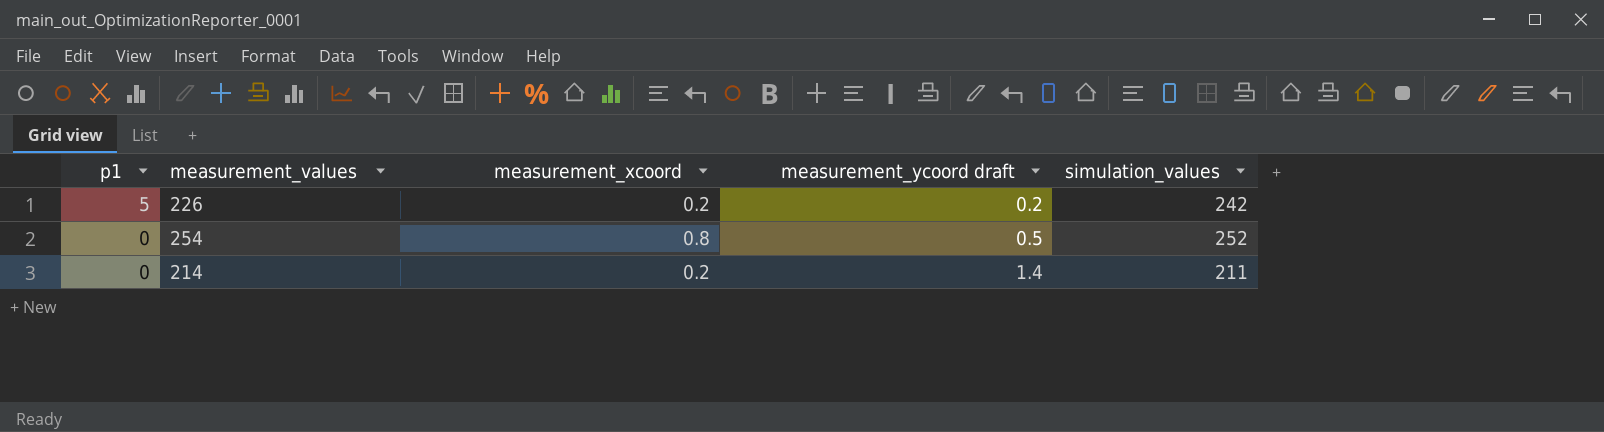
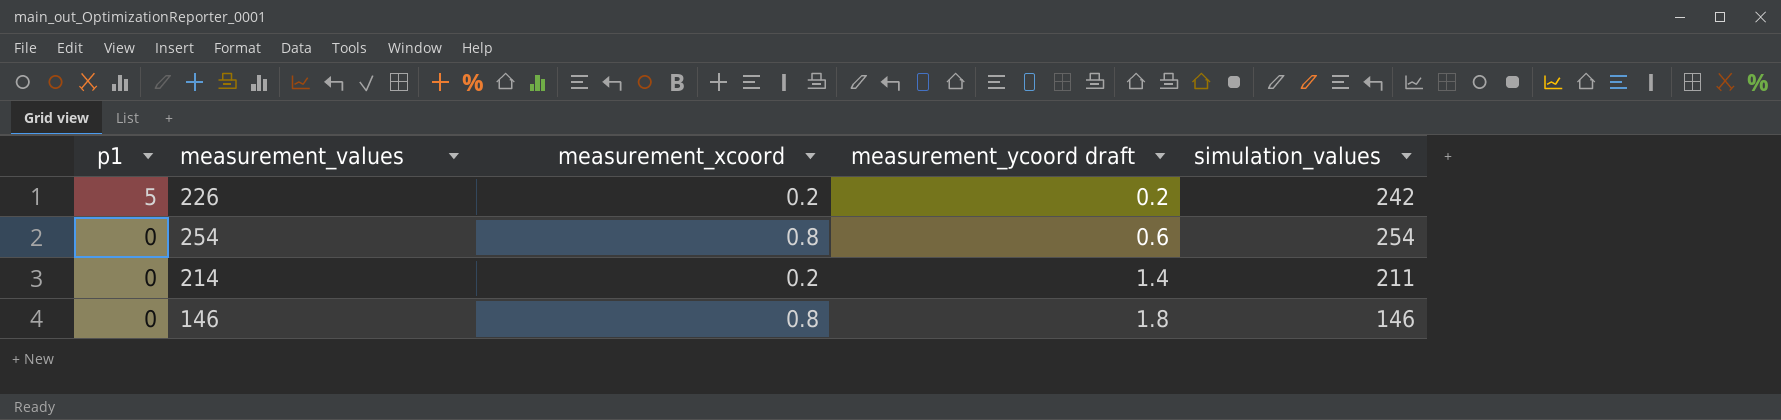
254 | measurement_ycoord draft: 0.5 -> 0.6
254 | simulation_values: 252 -> 254
row 146: none -> 0 | 0.8 | 1.8 | 146

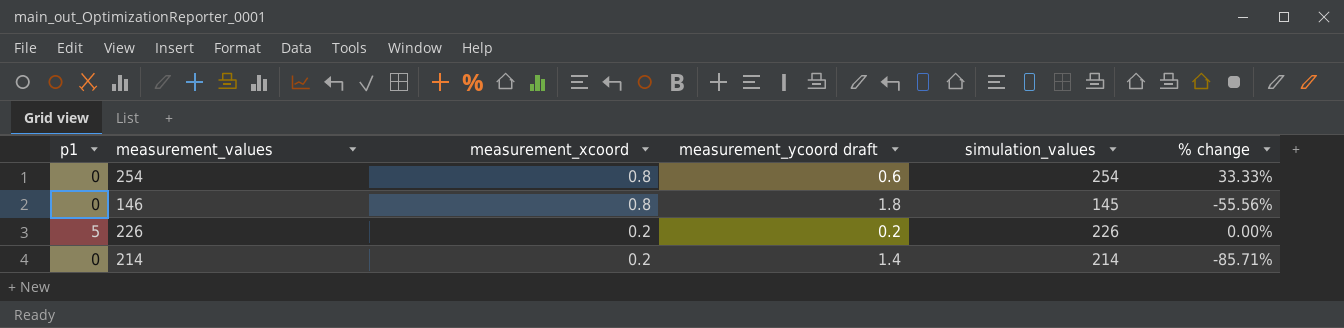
row order: p1 descending -> measurement_xcoord descending
column % change | formula: none -> ([measurement_xcoord] - [measurement_ycoord draft]) / [measurement_ycoord draft]
146 | simulation_values: 146 -> 145
226 | simulation_values: 242 -> 226
214 | simulation_values: 211 -> 214

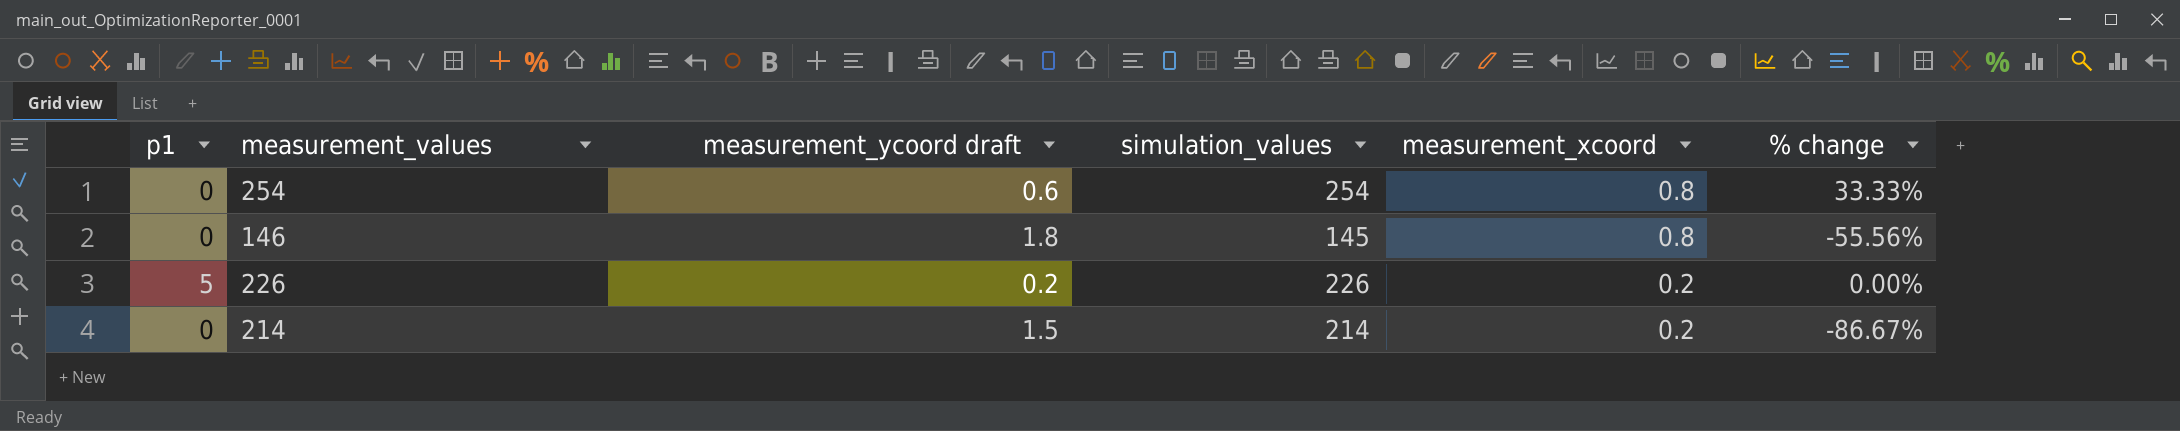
column measurement_xcoord | position: 3 -> 5
214 | measurement_ycoord draft: 1.4 -> 1.5
214 | % change: -85.71% -> -86.67%

